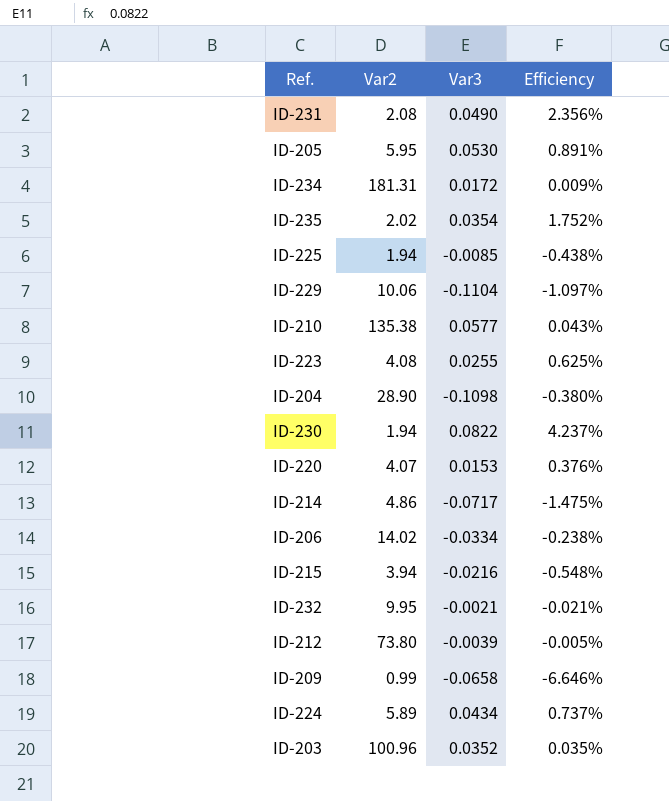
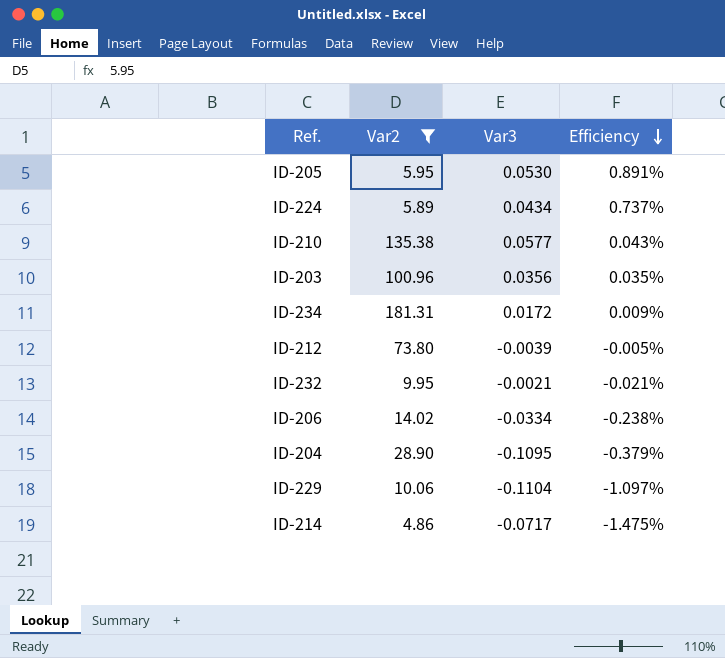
filter: none -> Var2 >= 4.86
row order: none -> Efficiency descending
ID-203 | Var3: 0.0352 -> 0.0356
ID-204 | Var3: -0.1098 -> -0.1095
ID-204 | Efficiency: -0.380% -> -0.379%

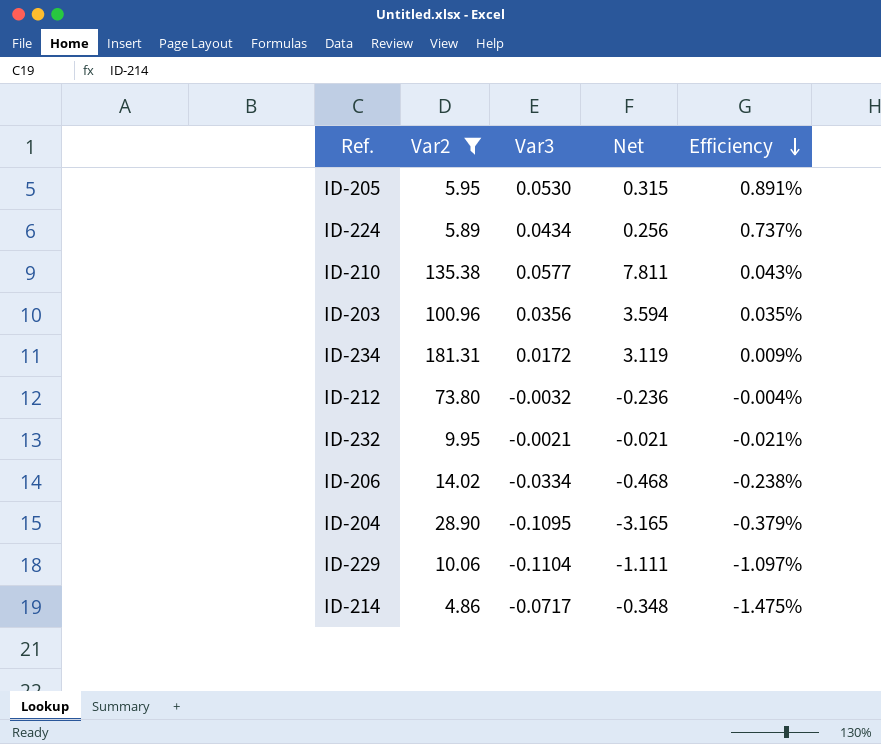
column Net | formula: none -> [Var2] * [Var3]
ID-212 | Var3: -0.0039 -> -0.0032
ID-212 | Efficiency: -0.005% -> -0.004%

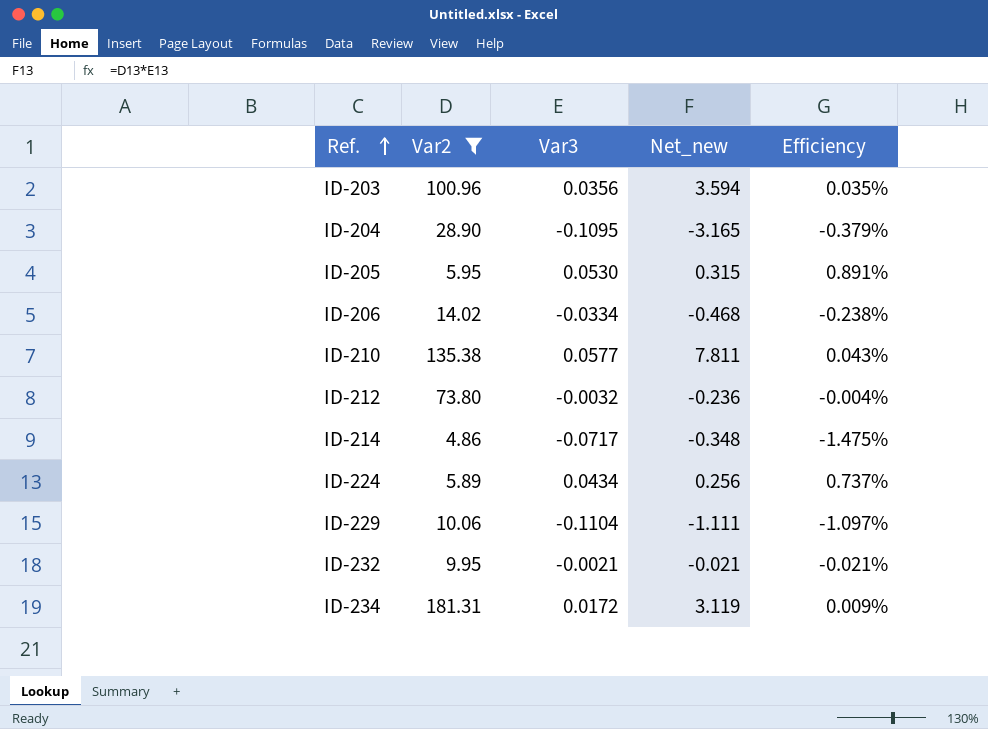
row order: Efficiency descending -> Ref. ascending
column name: Net -> Net_new

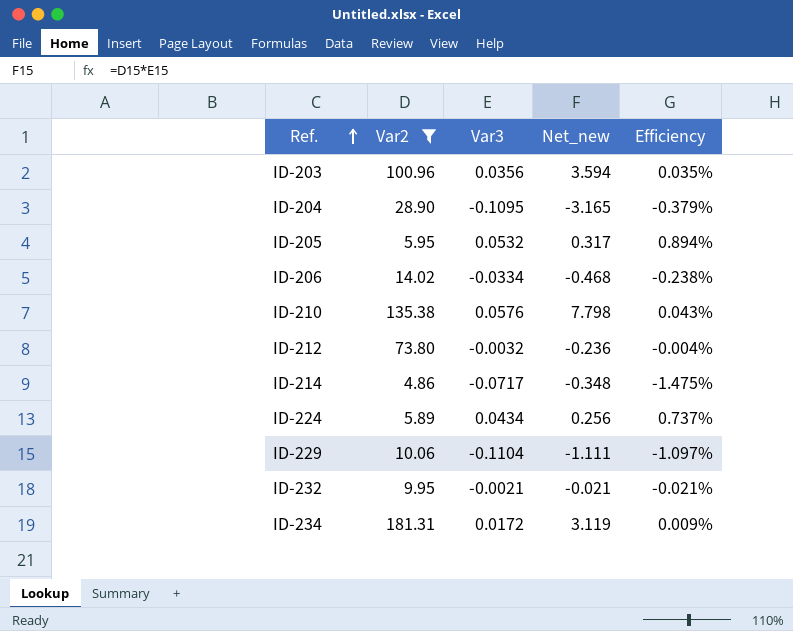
ID-205 | Var3: 0.0530 -> 0.0532
ID-205 | Net_new: 0.315 -> 0.317
ID-205 | Efficiency: 0.891% -> 0.894%
ID-210 | Var3: 0.0577 -> 0.0576
ID-210 | Net_new: 7.811 -> 7.798

